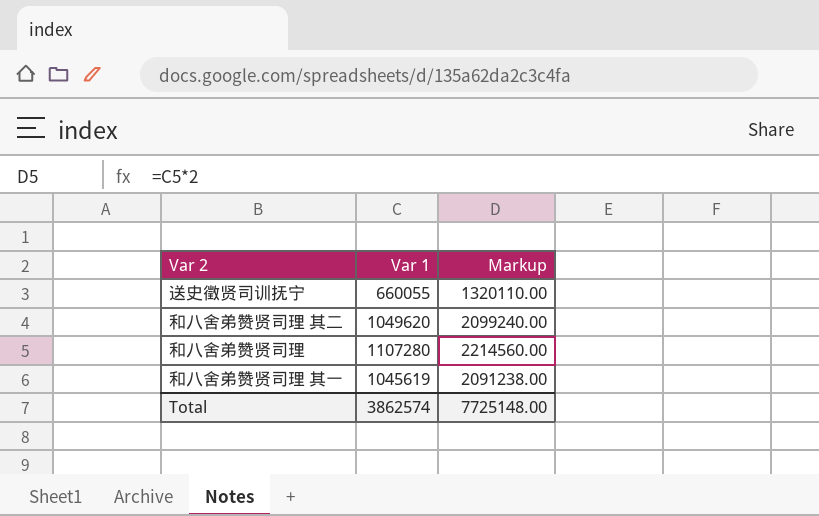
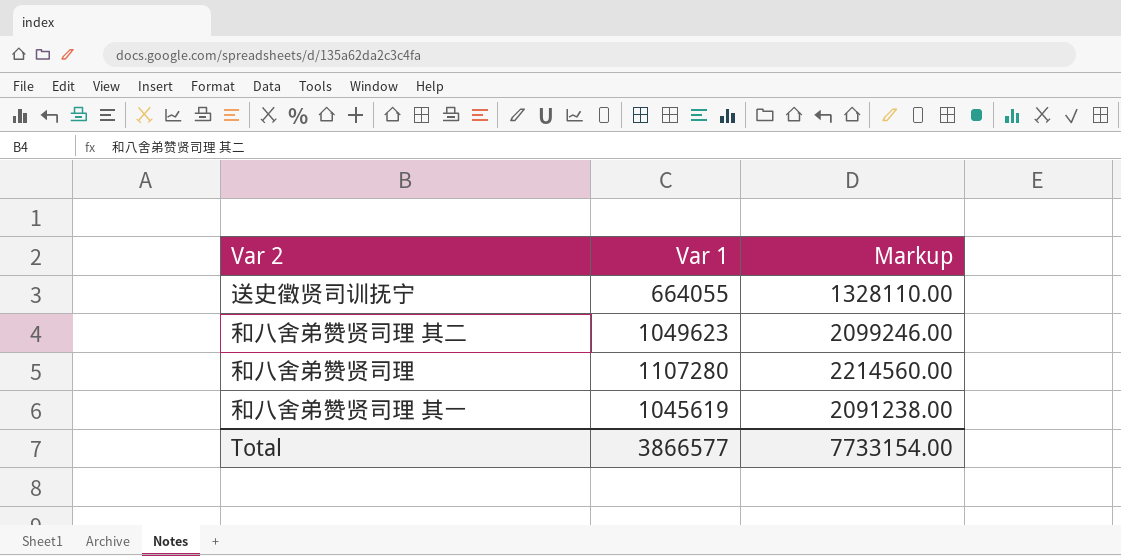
送史徵贤司训抚宁 | Var 1: 660055 -> 664055
送史徵贤司训抚宁 | Markup: 1320110.00 -> 1328110.00
和八舍弟赞贤司理 其二 | Var 1: 1049620 -> 1049623
和八舍弟赞贤司理 其二 | Markup: 2099240.00 -> 2099246.00
Total | Var 1: 3862574 -> 3866577
Total | Markup: 7725148.00 -> 7733154.00

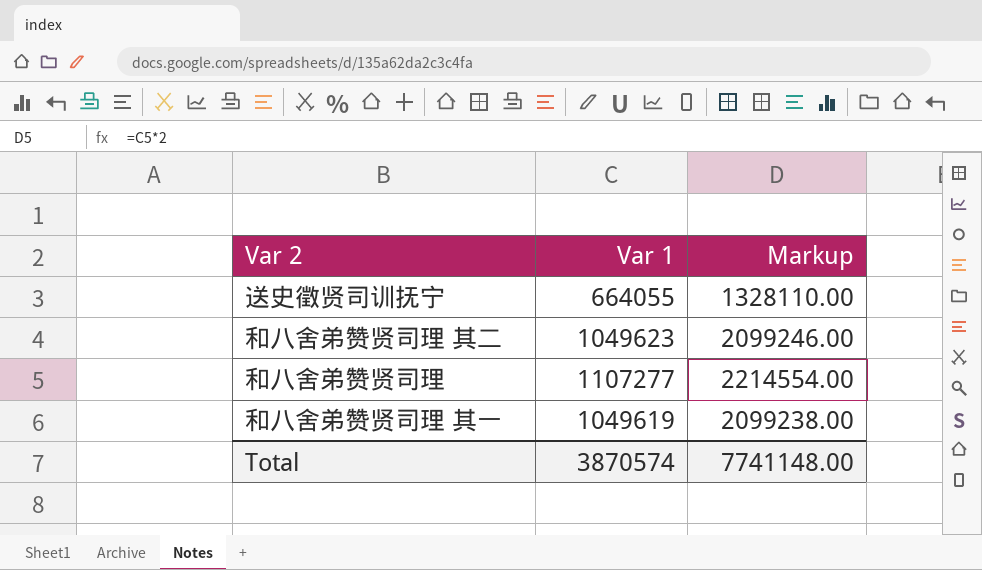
和八舍弟赞贤司理 | Var 1: 1107280 -> 1107277
和八舍弟赞贤司理 | Markup: 2214560.00 -> 2214554.00
和八舍弟赞贤司理 其一 | Var 1: 1045619 -> 1049619
和八舍弟赞贤司理 其一 | Markup: 2091238.00 -> 2099238.00
Total | Var 1: 3866577 -> 3870574
Total | Markup: 7733154.00 -> 7741148.00

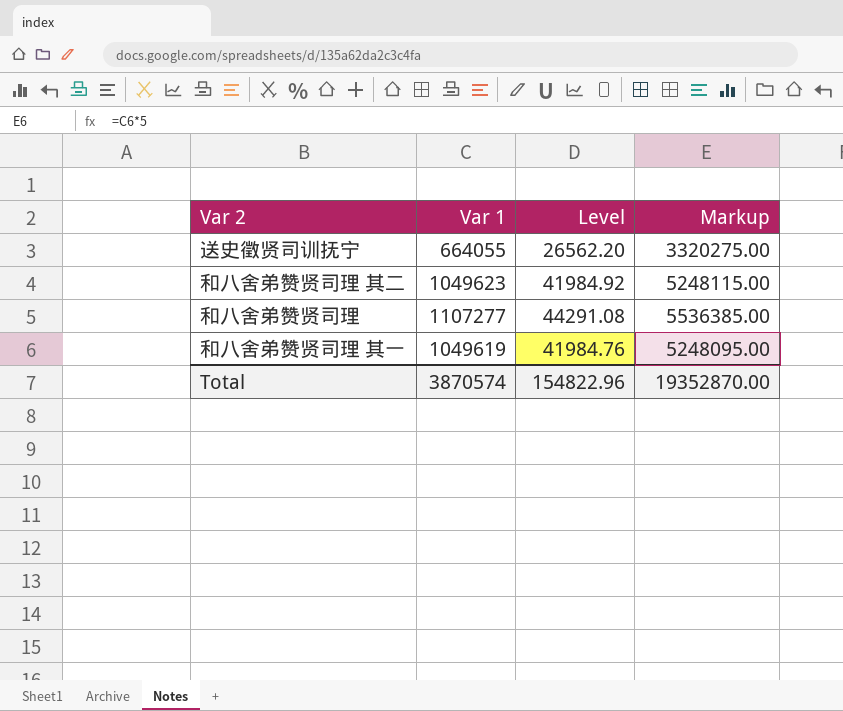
column Level | formula: none -> [Var 1] * 0.04
column Markup | formula: [Var 1] * 2 -> [Var 1] * 5
Total | Markup: 7741148.00 -> 19352870.00

